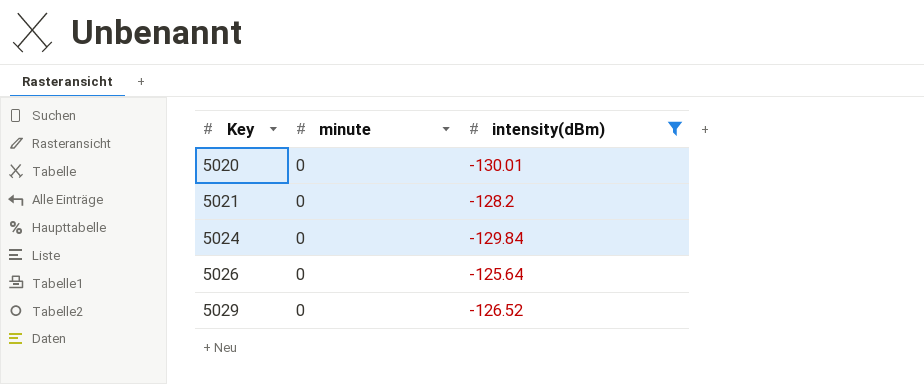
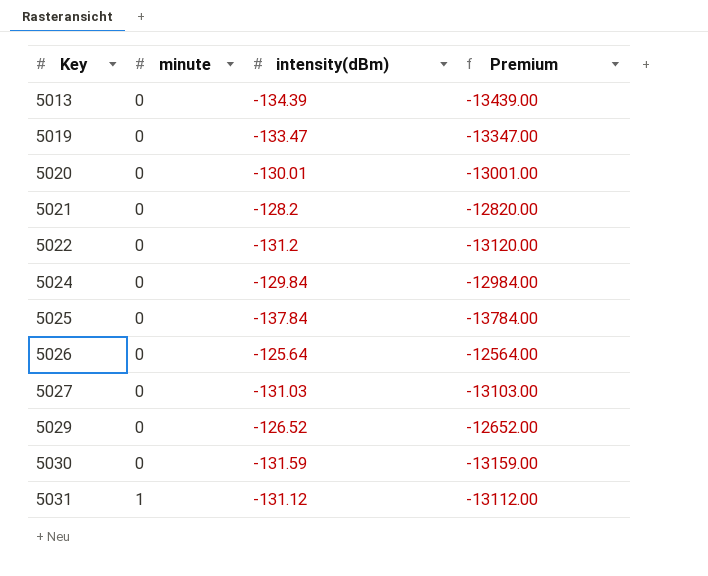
filter: intensity(dBm) >= -130.01 -> none
column Premium | formula: none -> [intensity(dBm)] * 100

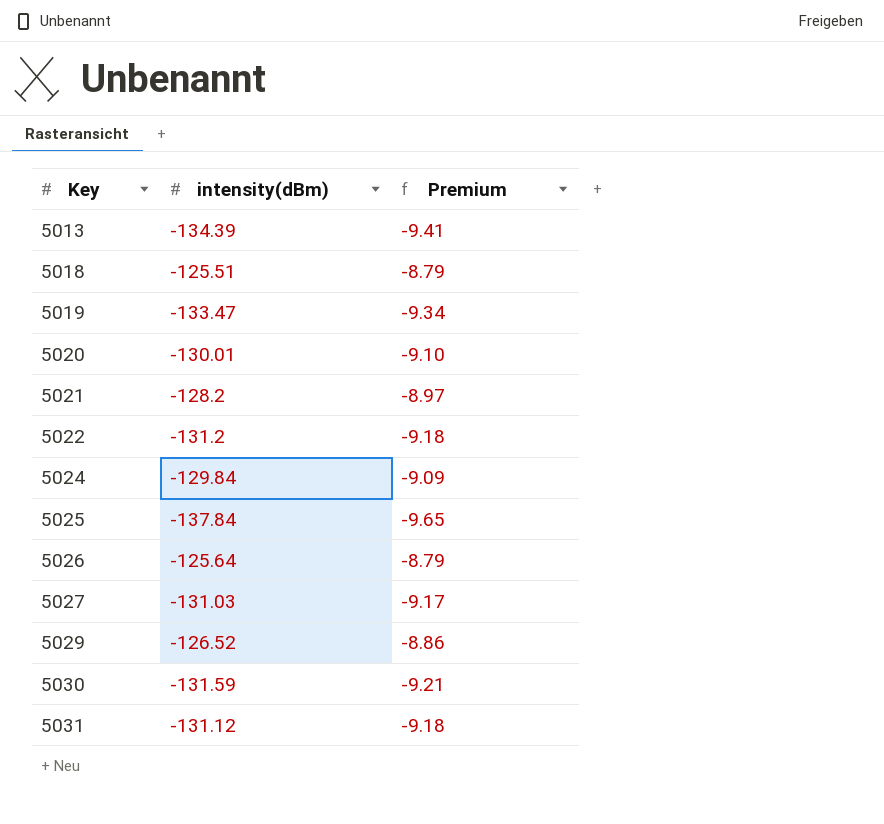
column minute | position: 2 -> none
column Premium | formula: [intensity(dBm)] * 100 -> [intensity(dBm)] * 0.07
row 5018: none -> -125.51 | -8.79

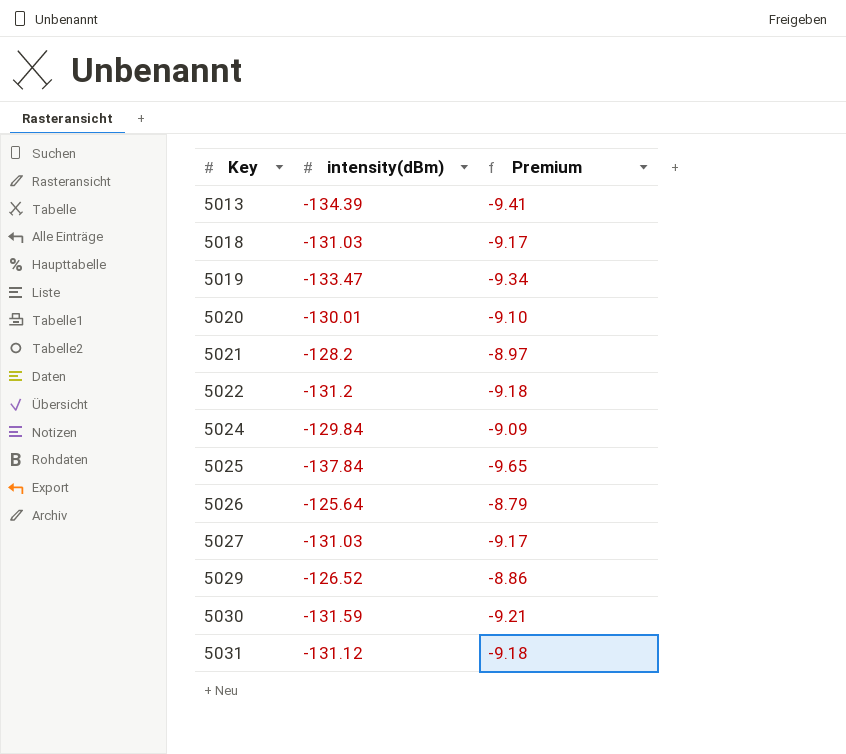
5018 | intensity(dBm): -125.51 -> -131.03
5018 | Premium: -8.79 -> -9.17

